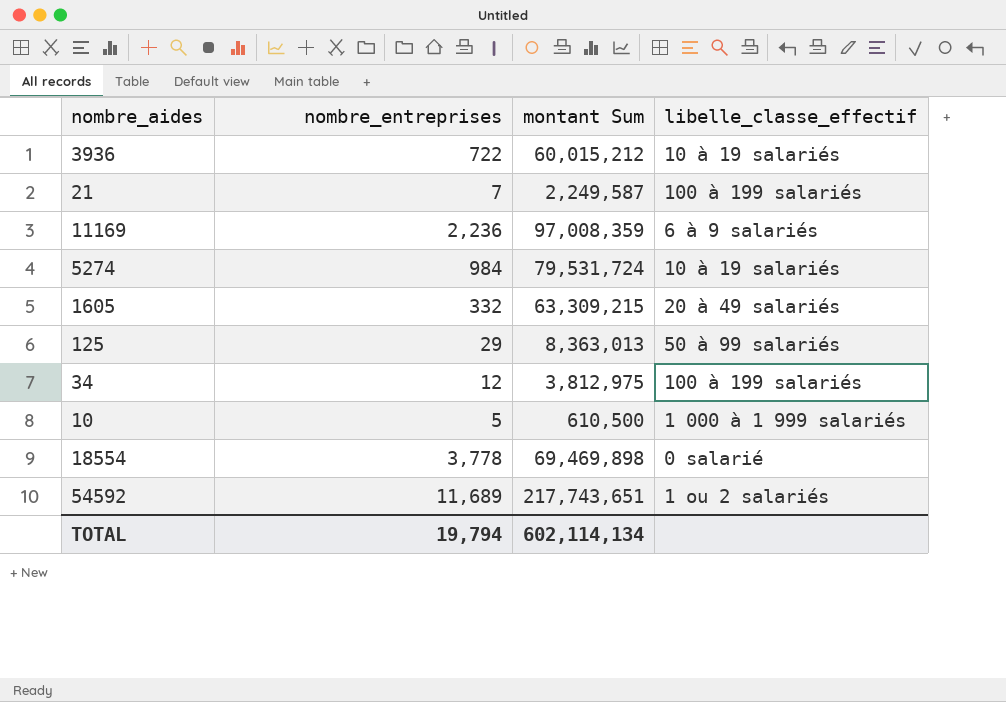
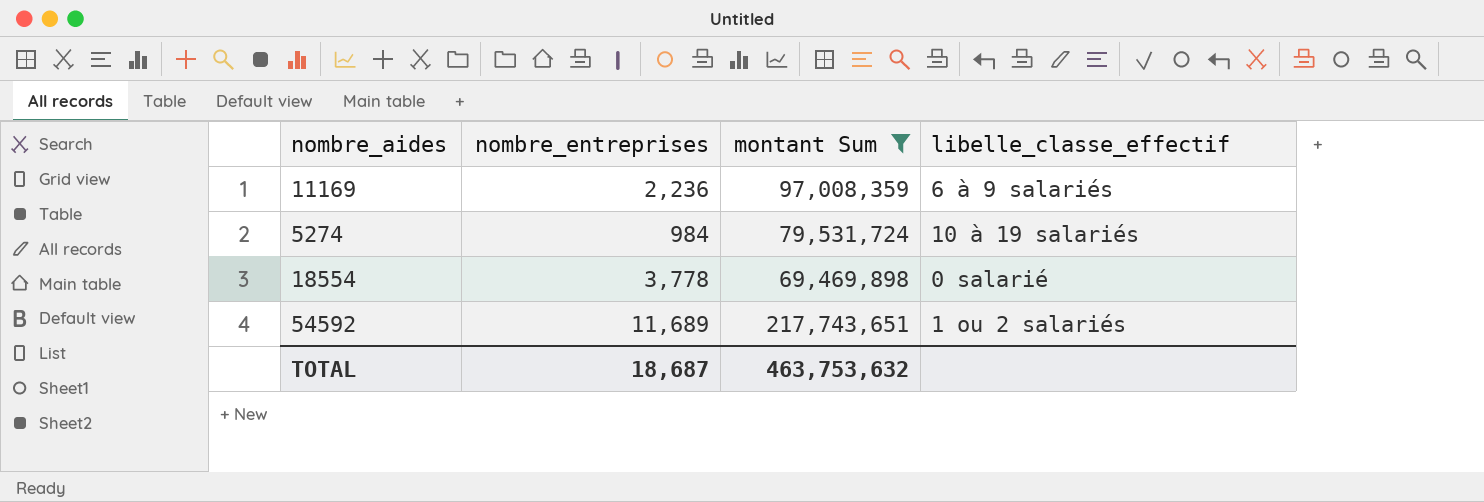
filter: none -> montant Sum >= 69,469,898
TOTAL | nombre_entreprises: 19,794 -> 18,687
TOTAL | montant Sum: 602,114,134 -> 463,753,632

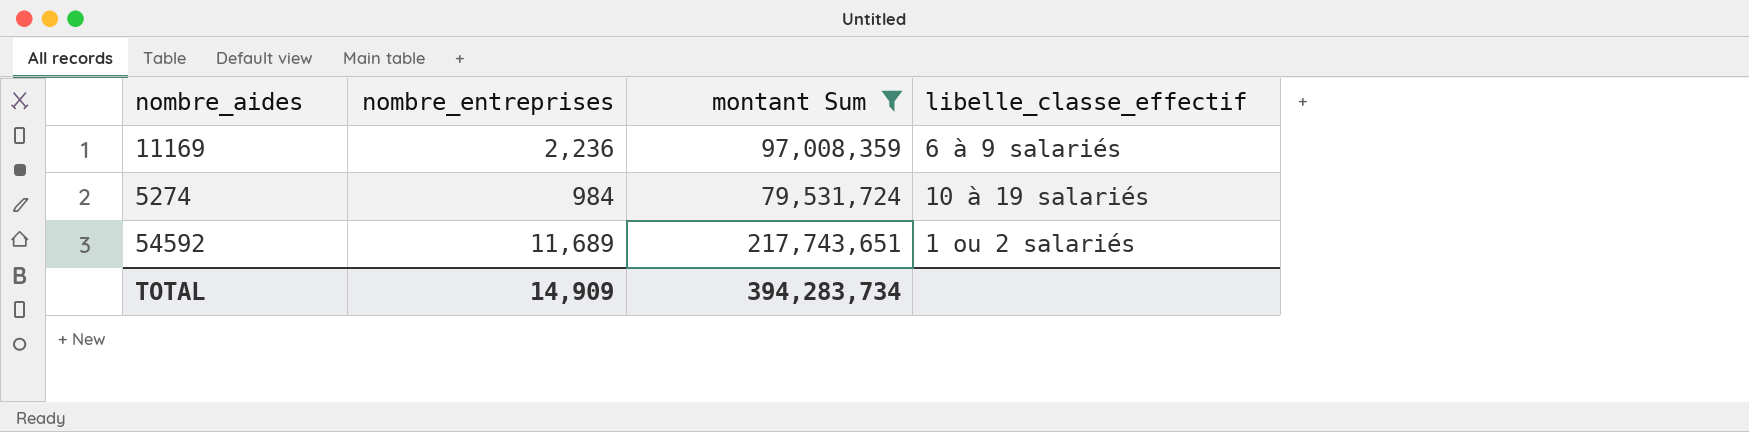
row 18554: 3,778 | 69,469,898 | 0 salarié -> none
TOTAL | nombre_entreprises: 18,687 -> 14,909
TOTAL | montant Sum: 463,753,632 -> 394,283,734

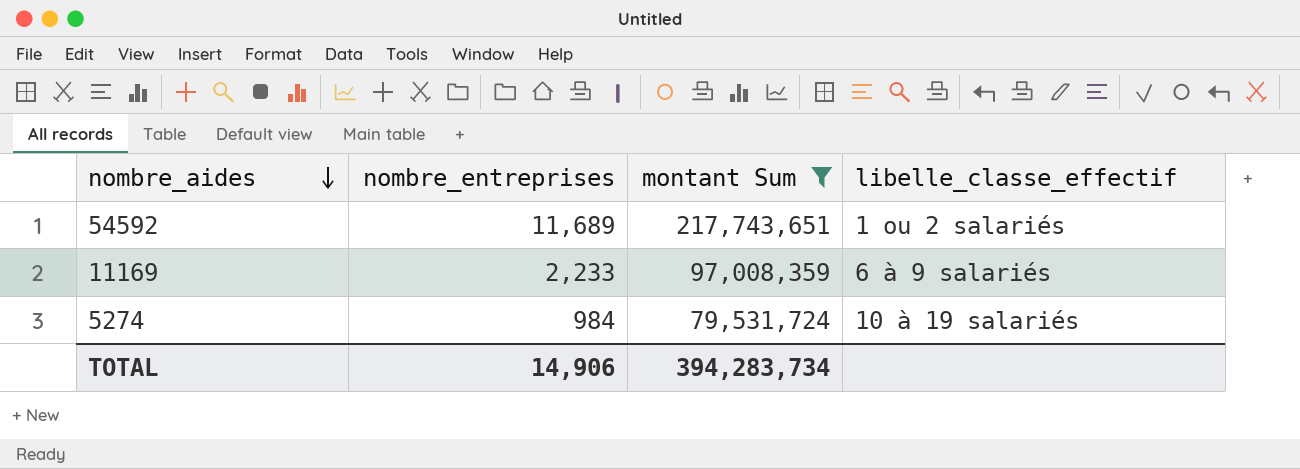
row order: none -> nombre_aides descending
11169 | nombre_entreprises: 2,236 -> 2,233
TOTAL | nombre_entreprises: 14,909 -> 14,906

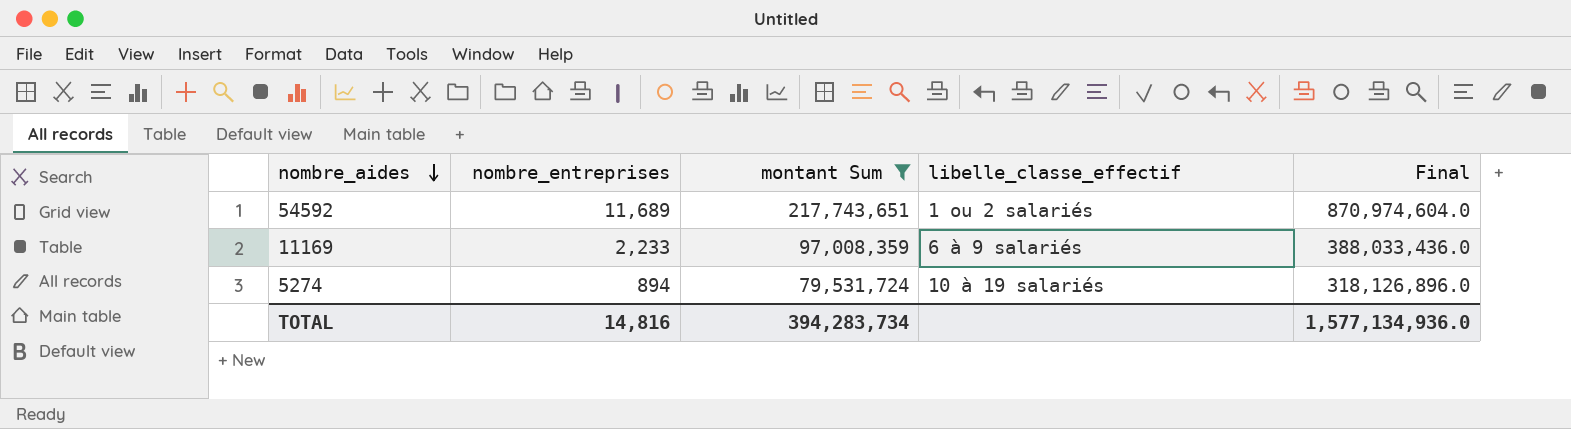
column Final | formula: none -> [montant Sum] * 4
5274 | nombre_entreprises: 984 -> 894
TOTAL | nombre_entreprises: 14,906 -> 14,816

